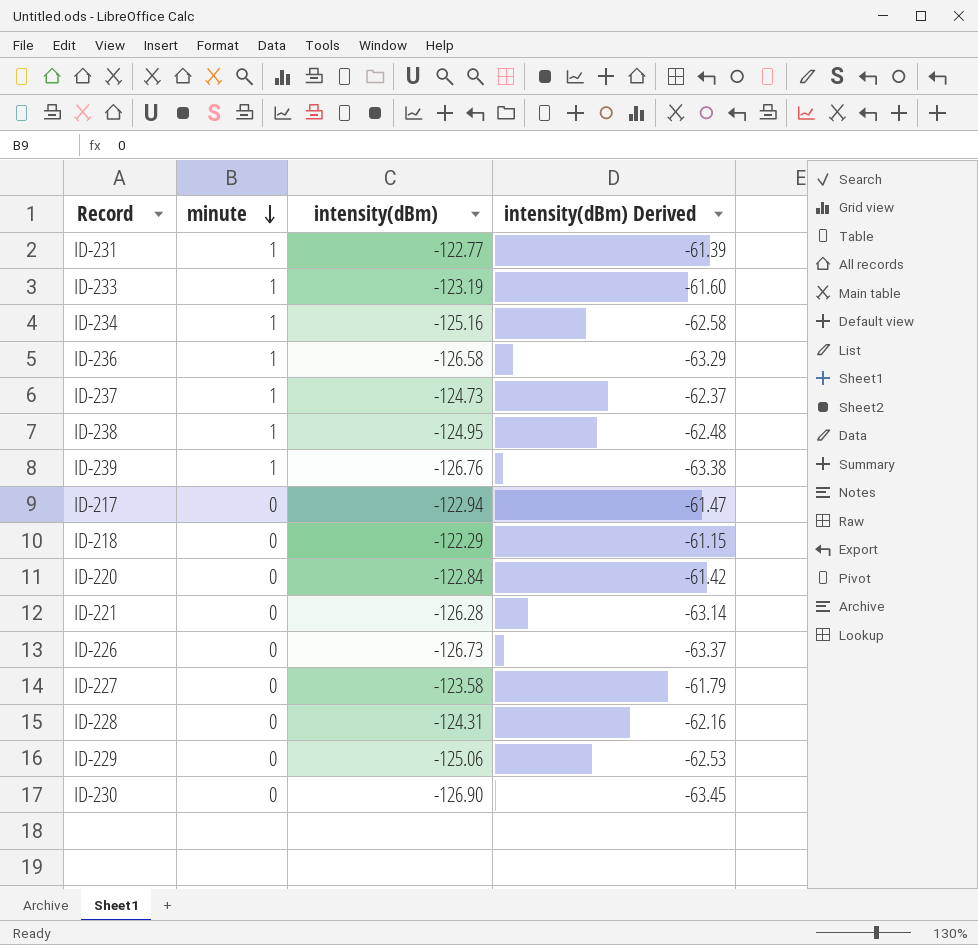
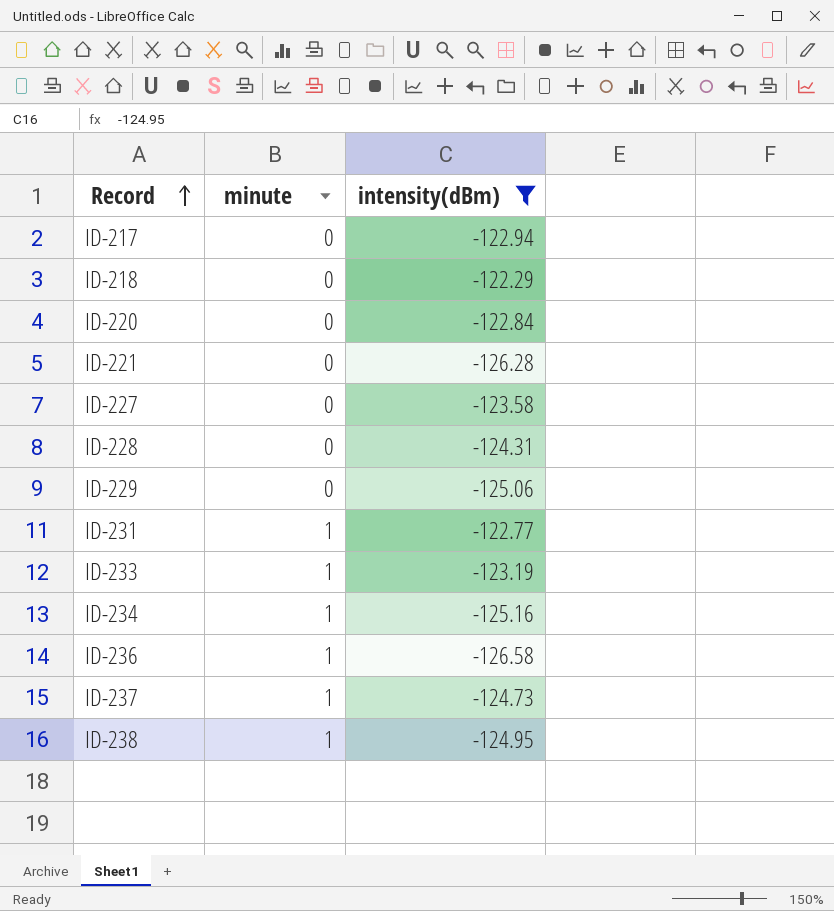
filter: none -> intensity(dBm) >= -126.58
row order: minute descending -> Record ascending
column intensity(dBm) Derived | formula: [intensity(dBm)] * 0.5 -> none

